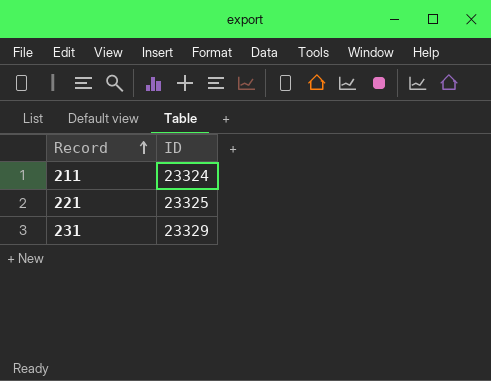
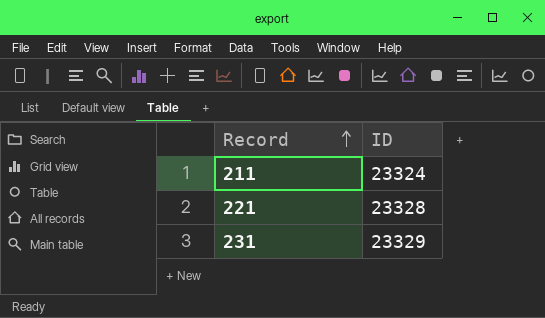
221 | ID: 23325 -> 23328

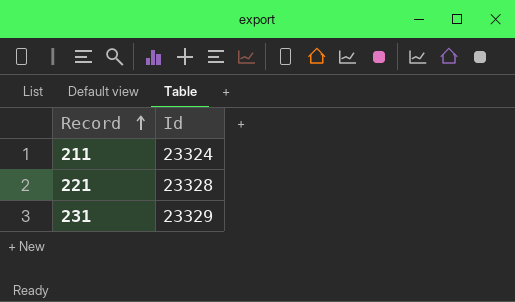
column name: ID -> Id

